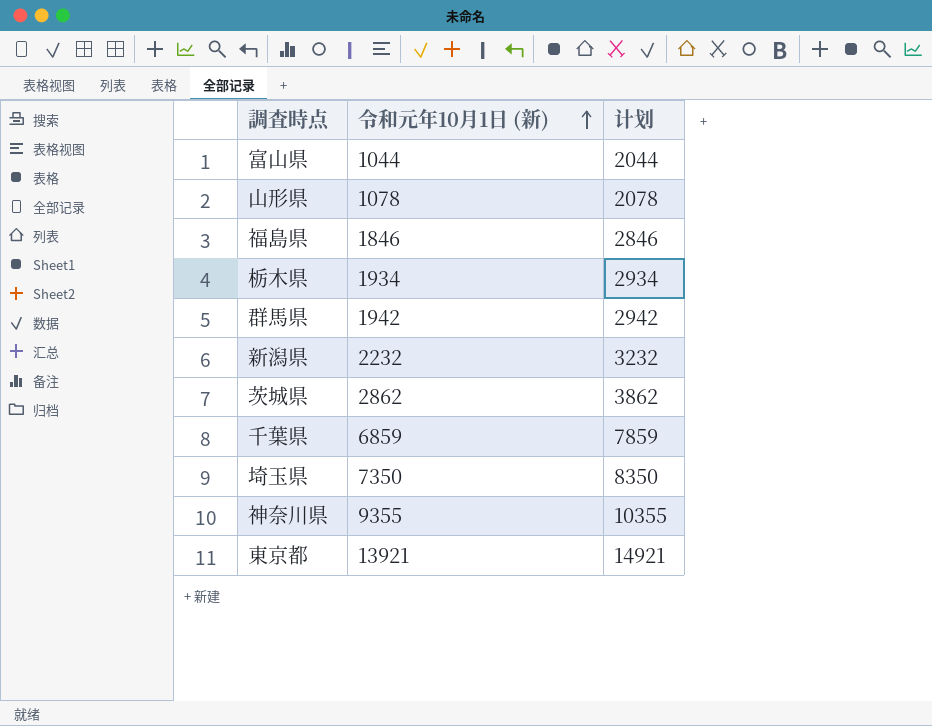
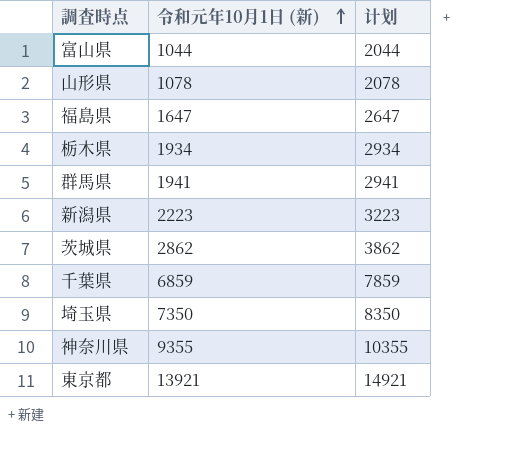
福島県 | 令和元年10月1日 (新): 1846 -> 1647
福島県 | 计划: 2846 -> 2647
群馬県 | 令和元年10月1日 (新): 1942 -> 1941
群馬県 | 计划: 2942 -> 2941
新潟県 | 令和元年10月1日 (新): 2232 -> 2223
新潟県 | 计划: 3232 -> 3223

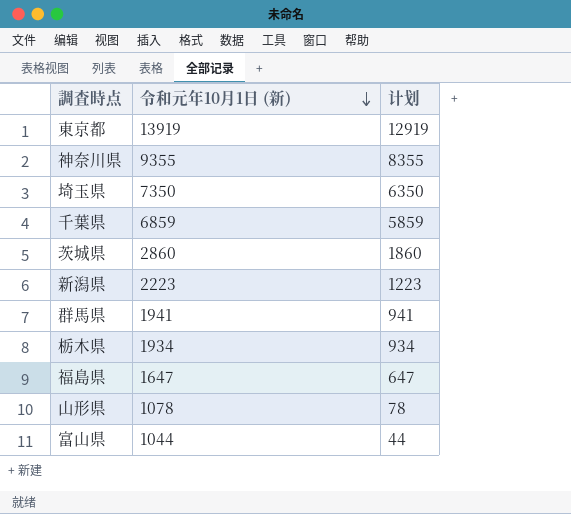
row order: 令和元年10月1日 (新) ascending -> 令和元年10月1日 (新) descending
column 计划 | formula: [令和元年10月1日 (新)] + 1000 -> [令和元年10月1日 (新)] - 1000
東京都 | 令和元年10月1日 (新): 13921 -> 13919
茨城県 | 令和元年10月1日 (新): 2862 -> 2860

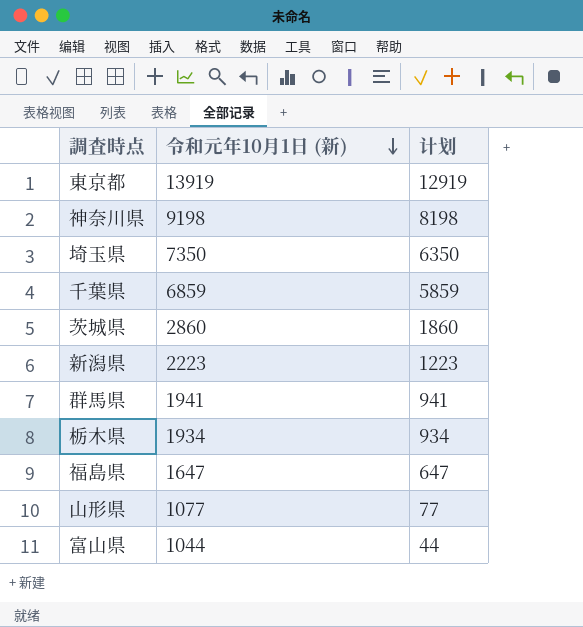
神奈川県 | 令和元年10月1日 (新): 9355 -> 9198
神奈川県 | 计划: 8355 -> 8198
山形県 | 令和元年10月1日 (新): 1078 -> 1077
山形県 | 计划: 78 -> 77

